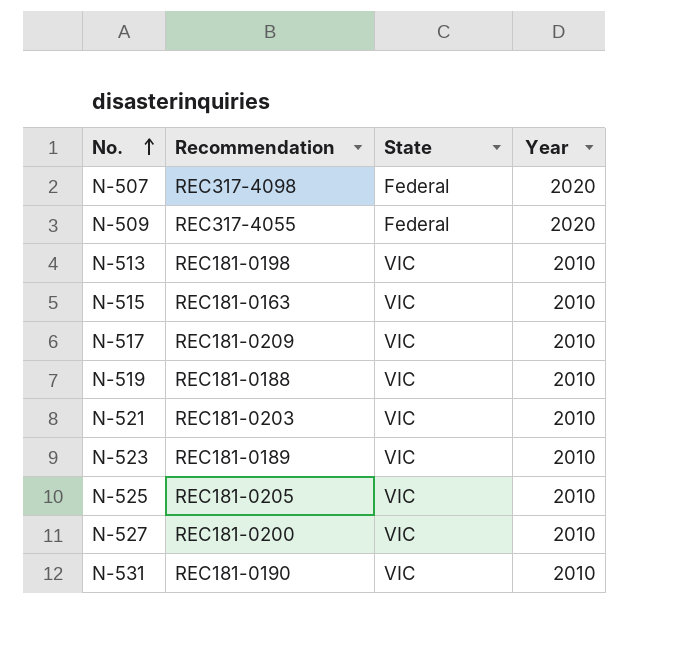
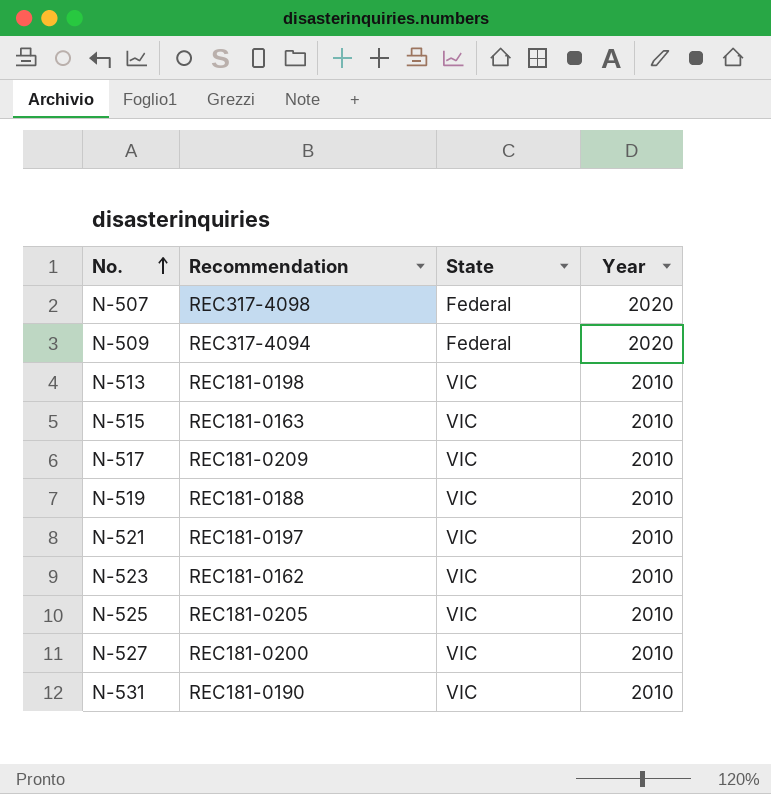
N-509 | Recommendation: REC317-4055 -> REC317-4094
N-521 | Recommendation: REC181-0203 -> REC181-0197
N-523 | Recommendation: REC181-0189 -> REC181-0162

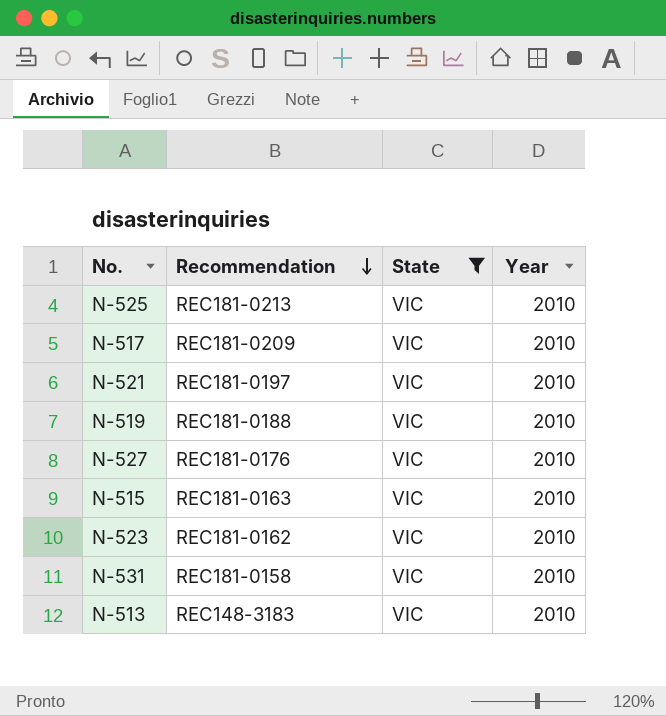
filter: none -> State = VIC
row order: No. ascending -> Recommendation descending
N-525 | Recommendation: REC181-0205 -> REC181-0213
N-527 | Recommendation: REC181-0200 -> REC181-0176
N-531 | Recommendation: REC181-0190 -> REC181-0158
N-513 | Recommendation: REC181-0198 -> REC148-3183

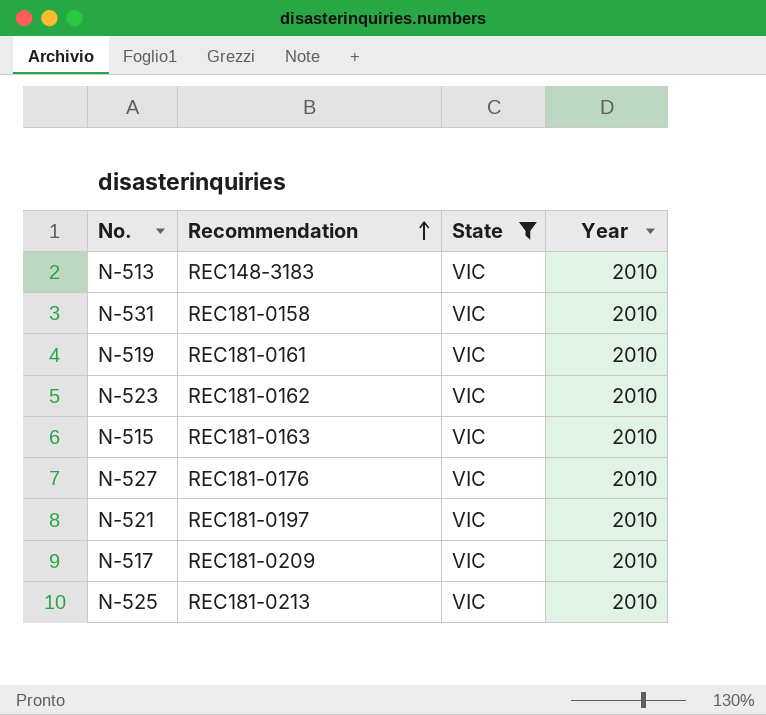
row order: Recommendation descending -> Recommendation ascending
N-519 | Recommendation: REC181-0188 -> REC181-0161

